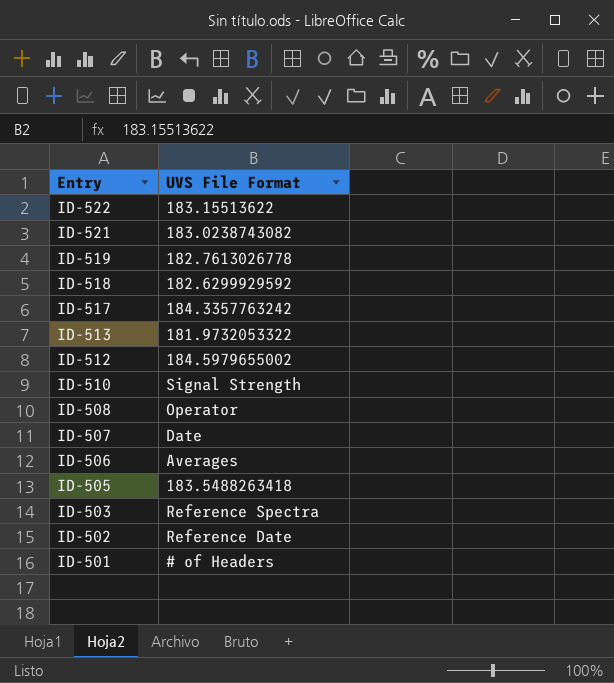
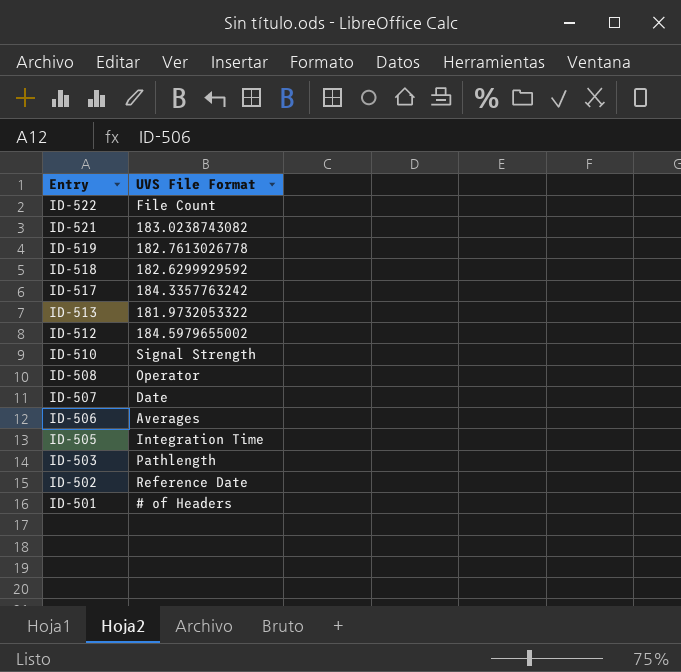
ID-522 | UVS File Format: 183.15513622 -> File Count
ID-505 | UVS File Format: 183.5488263418 -> Integration Time
ID-503 | UVS File Format: Reference Spectra -> Pathlength

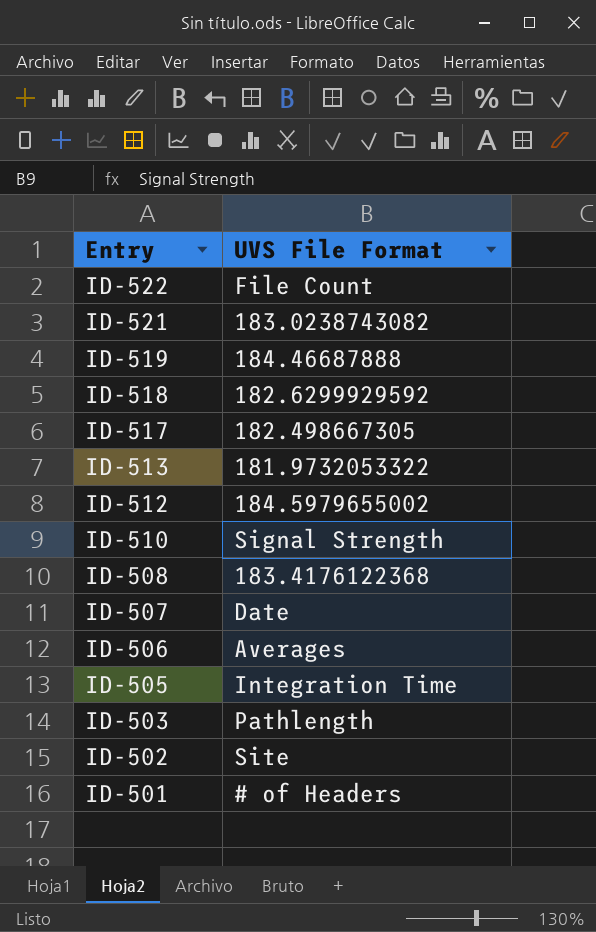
ID-519 | UVS File Format: 182.7613026778 -> 184.46687888
ID-517 | UVS File Format: 184.3357763242 -> 182.498667305
ID-508 | UVS File Format: Operator -> 183.4176122368
ID-502 | UVS File Format: Reference Date -> Site

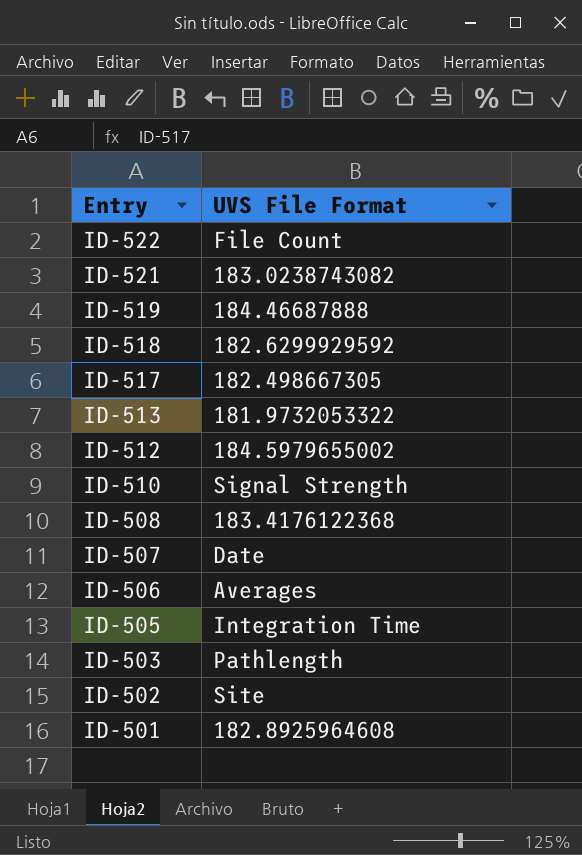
ID-501 | UVS File Format: # of Headers -> 182.8925964608

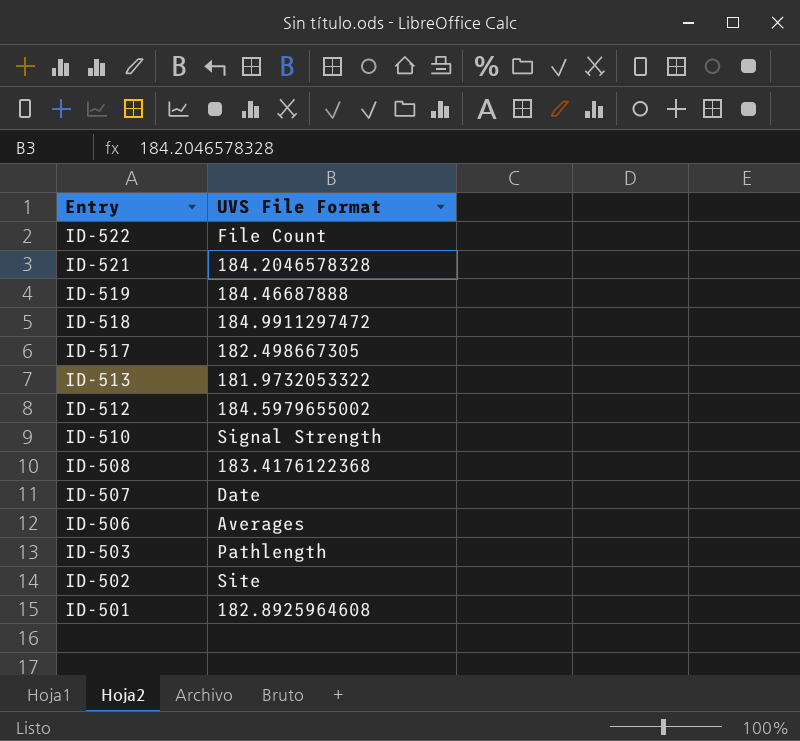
row ID-505: Integration Time -> none
ID-521 | UVS File Format: 183.0238743082 -> 184.2046578328
ID-518 | UVS File Format: 182.6299929592 -> 184.9911297472

